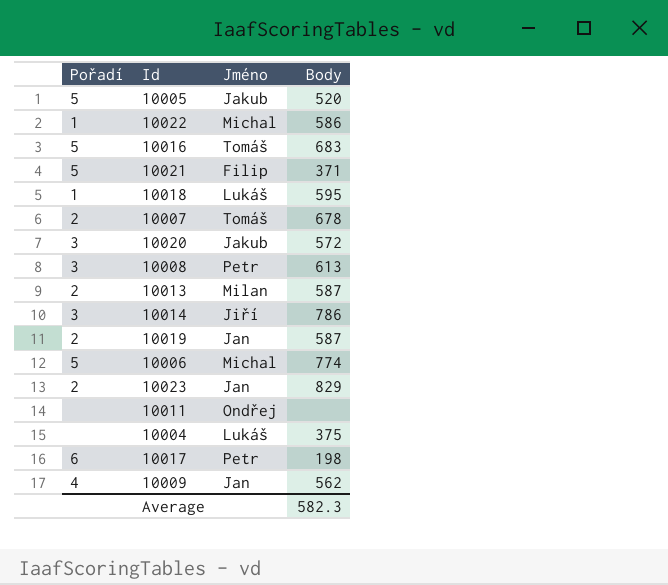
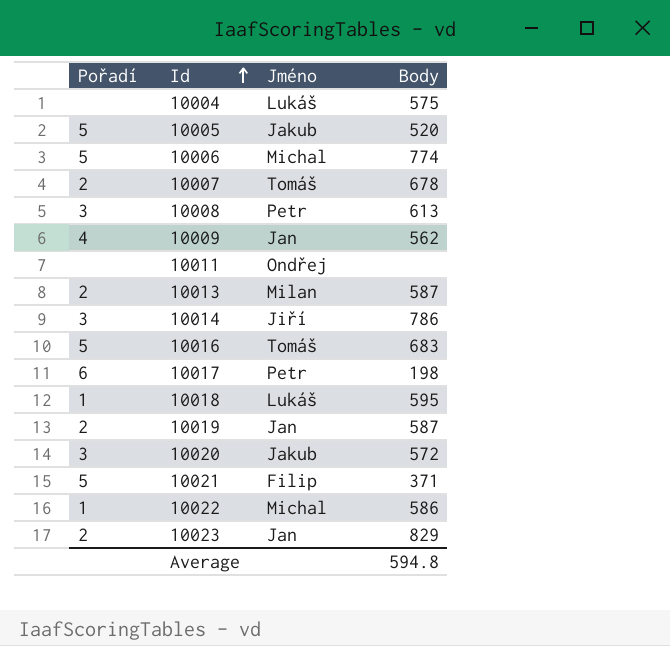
row order: none -> Id ascending
10004 | Body: 375 -> 575
Average | Body: 582.3 -> 594.8

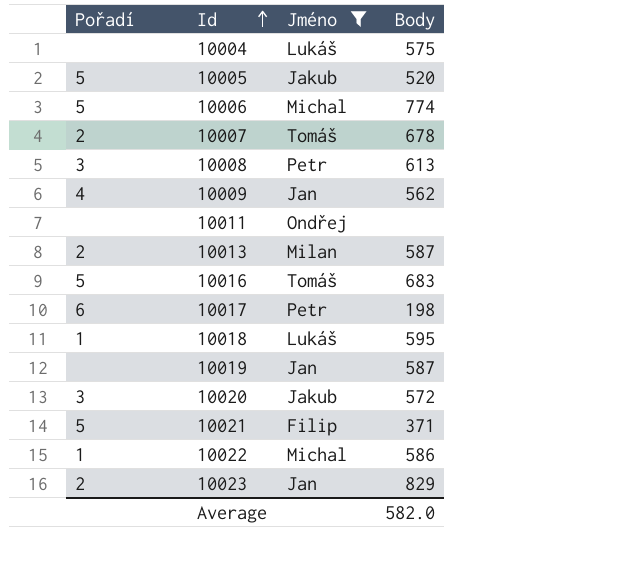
filter: none -> Jméno != Jiří
10019 | Pořadí: 2 -> none
Average | Body: 594.8 -> 582.0

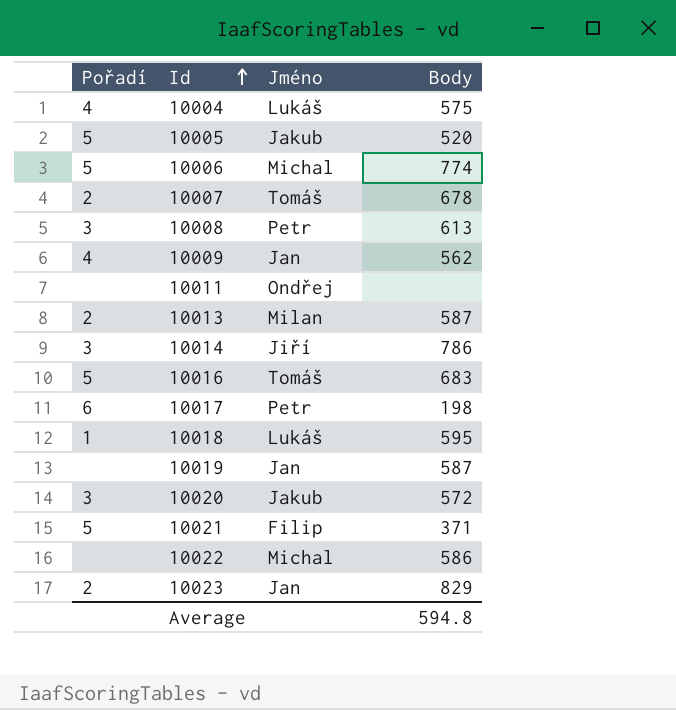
filter: Jméno != Jiří -> none
10004 | Pořadí: none -> 4
10022 | Pořadí: 1 -> none
Average | Body: 582.0 -> 594.8

